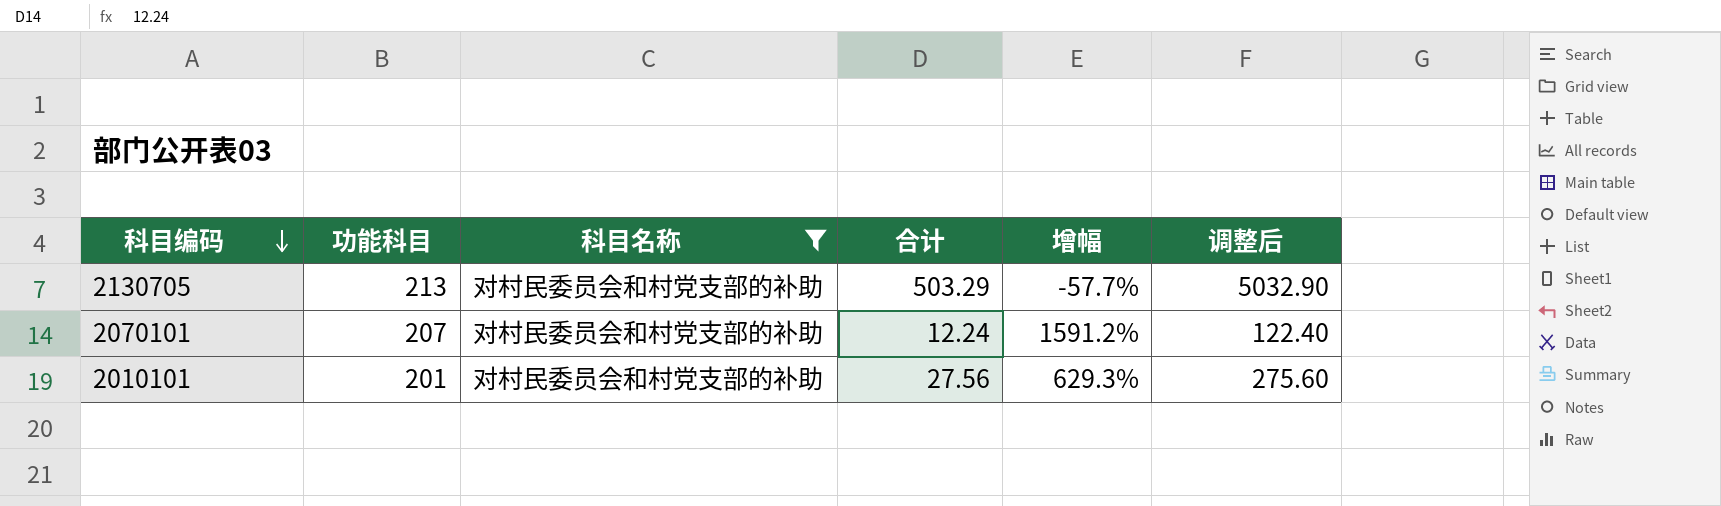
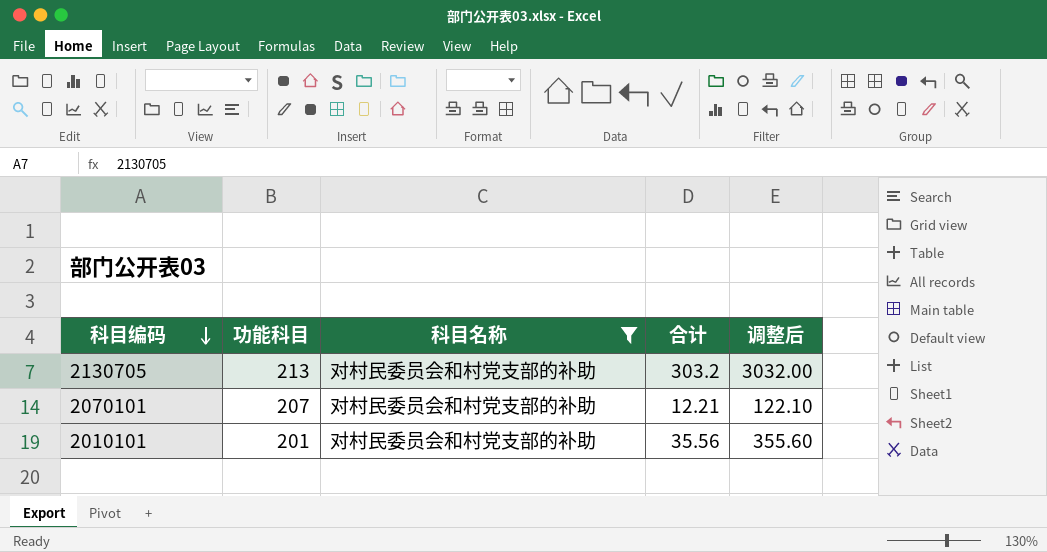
column 增幅 | formula: ([功能科目] - [合计]) / [合计] -> none
2130705 | 合计: 503.29 -> 303.2
2130705 | 调整后: 5032.90 -> 3032.00
2070101 | 合计: 12.24 -> 12.21
2070101 | 调整后: 122.40 -> 122.10
2010101 | 合计: 27.56 -> 35.56
2010101 | 调整后: 275.60 -> 355.60

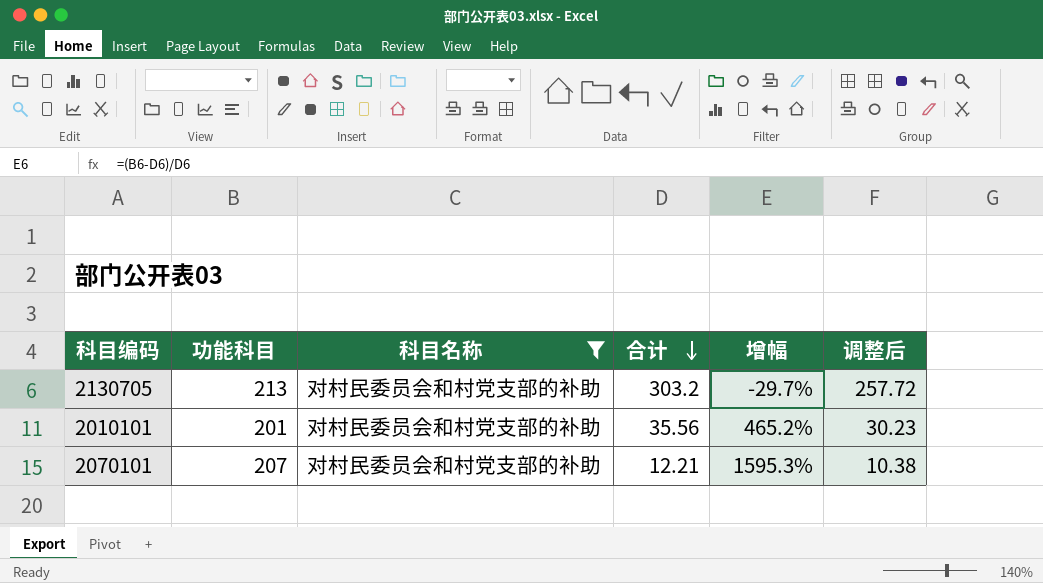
row order: 科目编码 descending -> 合计 descending
column 增幅 | formula: none -> ([功能科目] - [合计]) / [合计]
column 调整后 | formula: [合计] * 10 -> [合计] * 0.85

